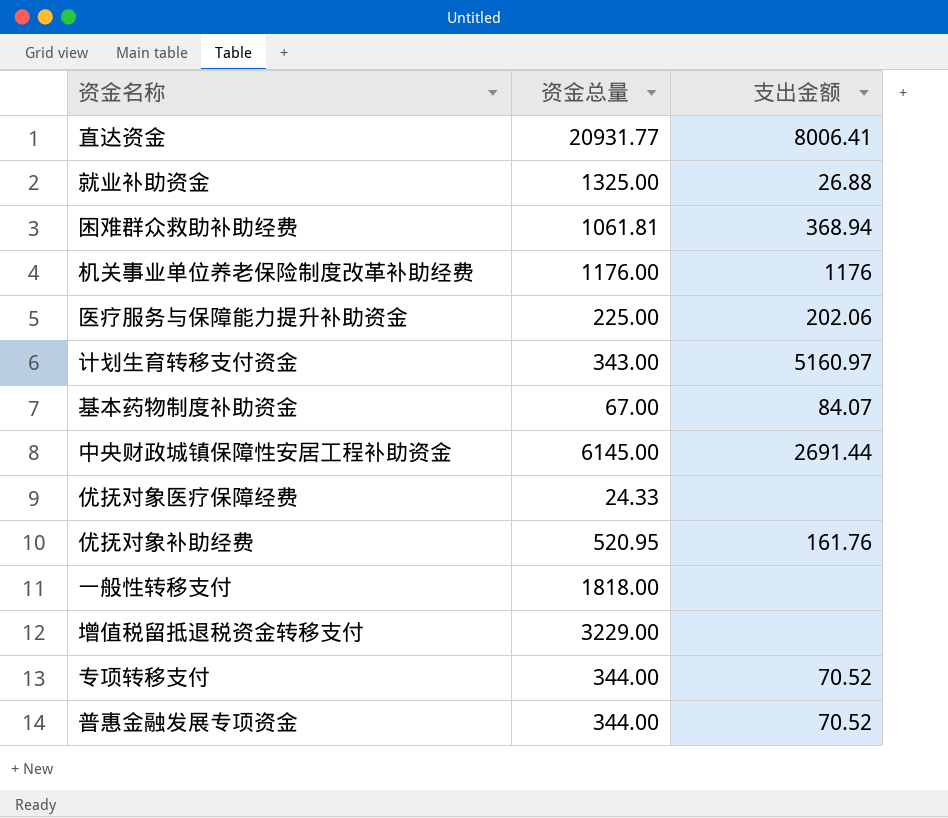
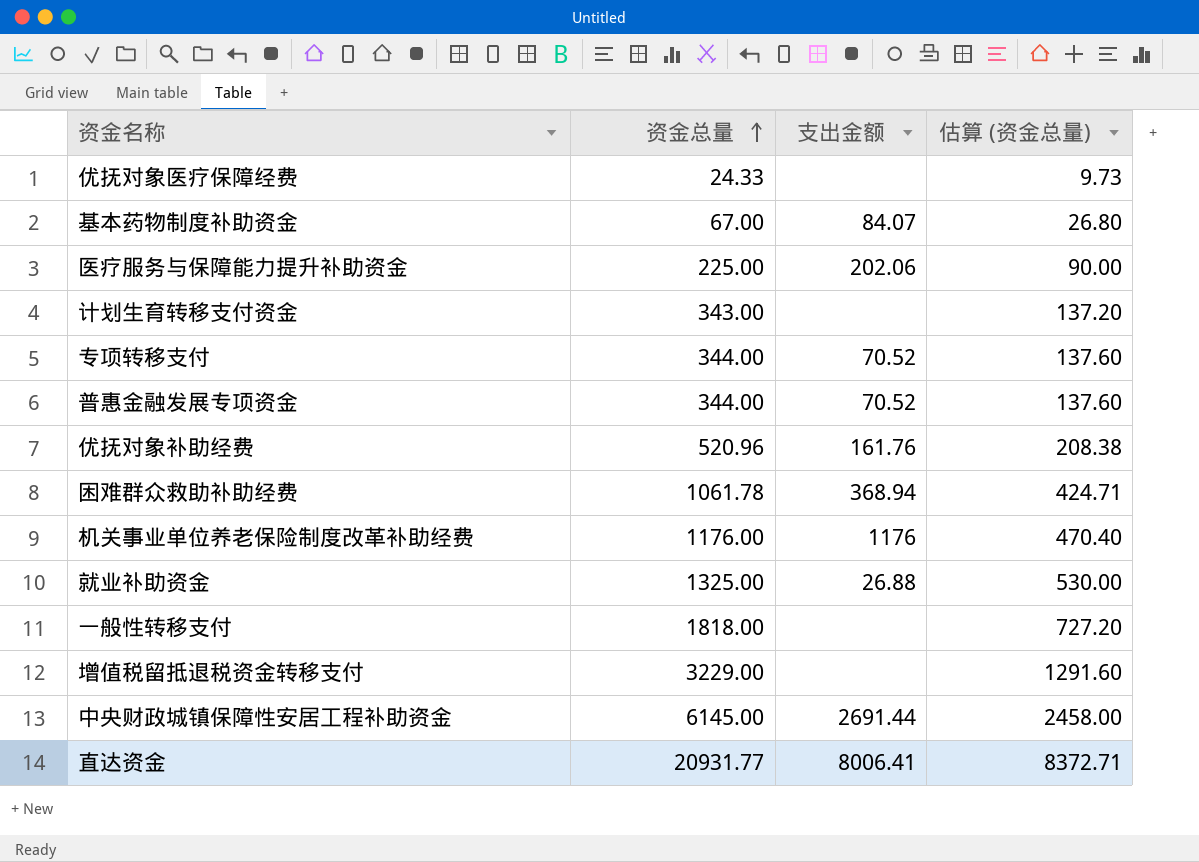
row order: none -> 资金总量 ascending
column 估算 (资金总量) | formula: none -> [资金总量] * 0.4
计划生育转移支付资金 | 支出金额: 5160.97 -> none
优抚对象补助经费 | 资金总量: 520.95 -> 520.96
困难群众救助补助经费 | 资金总量: 1061.81 -> 1061.78

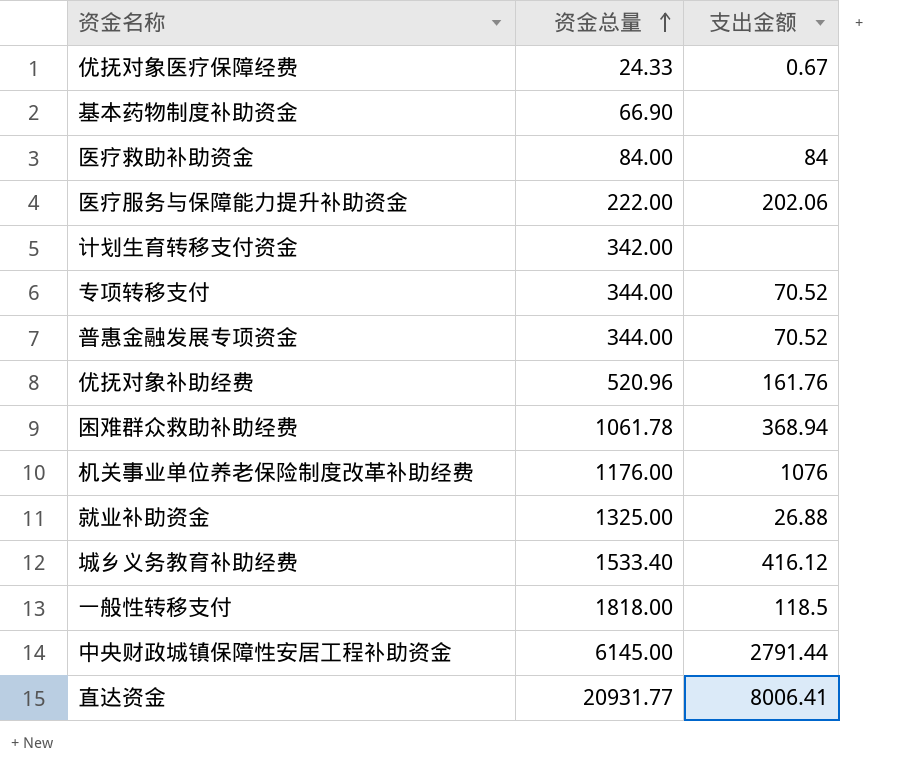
column 估算 (资金总量) | formula: [资金总量] * 0.4 -> none
row 增值税留抵退税资金转移支付: 3229.00 | none | 1291.60 -> none
优抚对象医疗保障经费 | 支出金额: none -> 0.67
基本药物制度补助资金 | 资金总量: 67.00 -> 66.90
基本药物制度补助资金 | 支出金额: 84.07 -> none
row 医疗救助补助资金: none -> 84.00 | 84
医疗服务与保障能力提升补助资金 | 资金总量: 225.00 -> 222.00
计划生育转移支付资金 | 资金总量: 343.00 -> 342.00
机关事业单位养老保险制度改革补助经费 | 支出金额: 1176 -> 1076
row 城乡义务教育补助经费: none -> 1533.40 | 416.12
一般性转移支付 | 支出金额: none -> 118.5
中央财政城镇保障性安居工程补助资金 | 支出金额: 2691.44 -> 2791.44

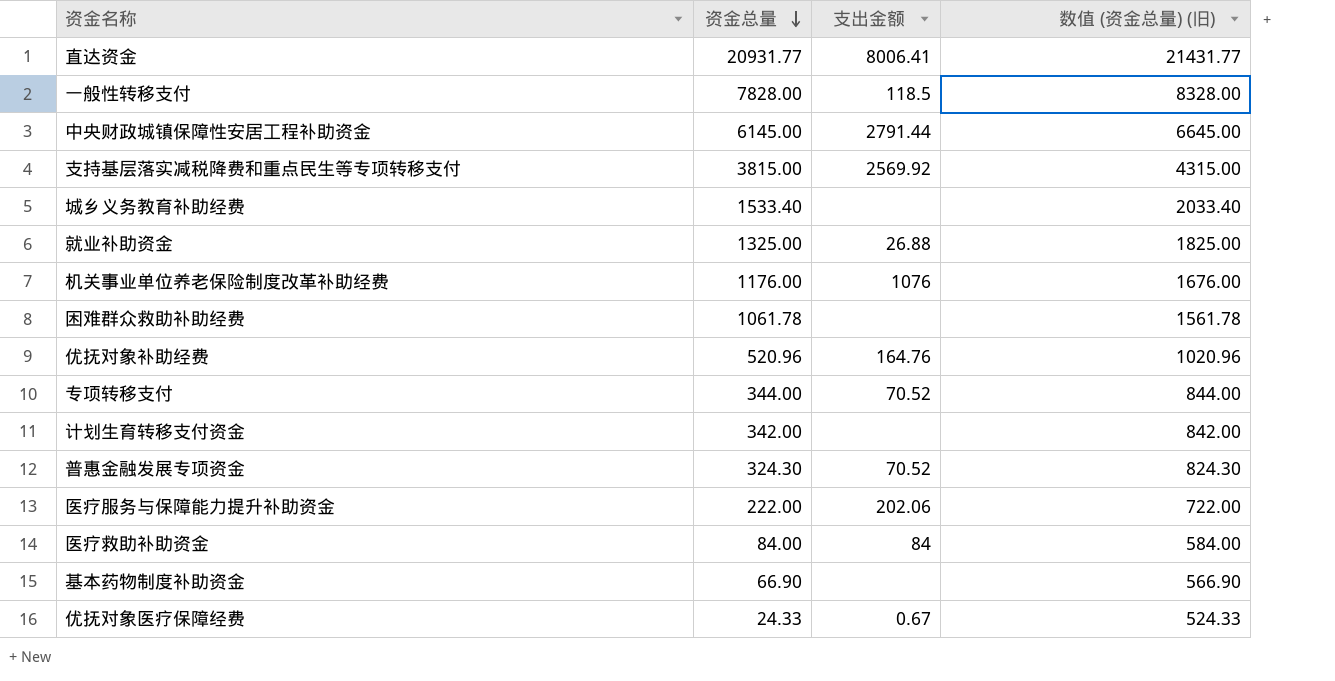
row order: 资金总量 ascending -> 资金总量 descending
column 数值 (资金总量) (旧) | formula: none -> [资金总量] + 500
一般性转移支付 | 资金总量: 1818.00 -> 7828.00
row 支持基层落实减税降费和重点民生等专项转移支付: none -> 3815.00 | 2569.92 | 4315.00
城乡义务教育补助经费 | 支出金额: 416.12 -> none
困难群众救助补助经费 | 支出金额: 368.94 -> none
优抚对象补助经费 | 支出金额: 161.76 -> 164.76
普惠金融发展专项资金 | 资金总量: 344.00 -> 324.30

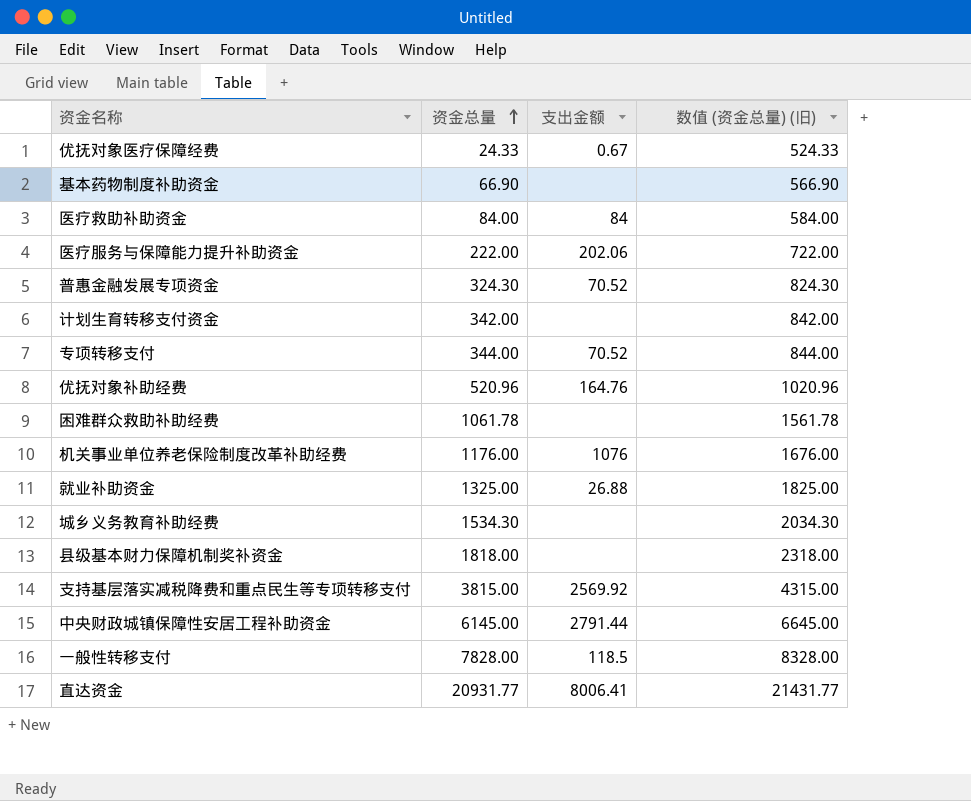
row order: 资金总量 descending -> 资金总量 ascending
城乡义务教育补助经费 | 资金总量: 1533.40 -> 1534.30
城乡义务教育补助经费 | 数值 (资金总量) (旧): 2033.40 -> 2034.30
row 县级基本财力保障机制奖补资金: none -> 1818.00 | none | 2318.00

